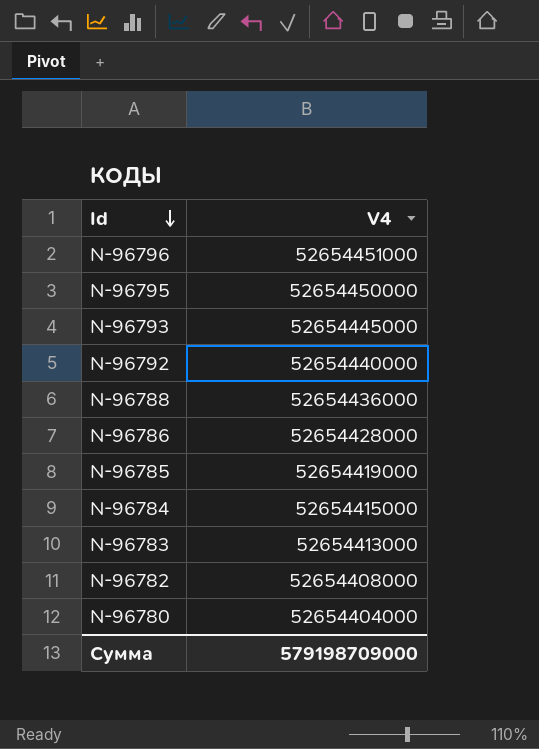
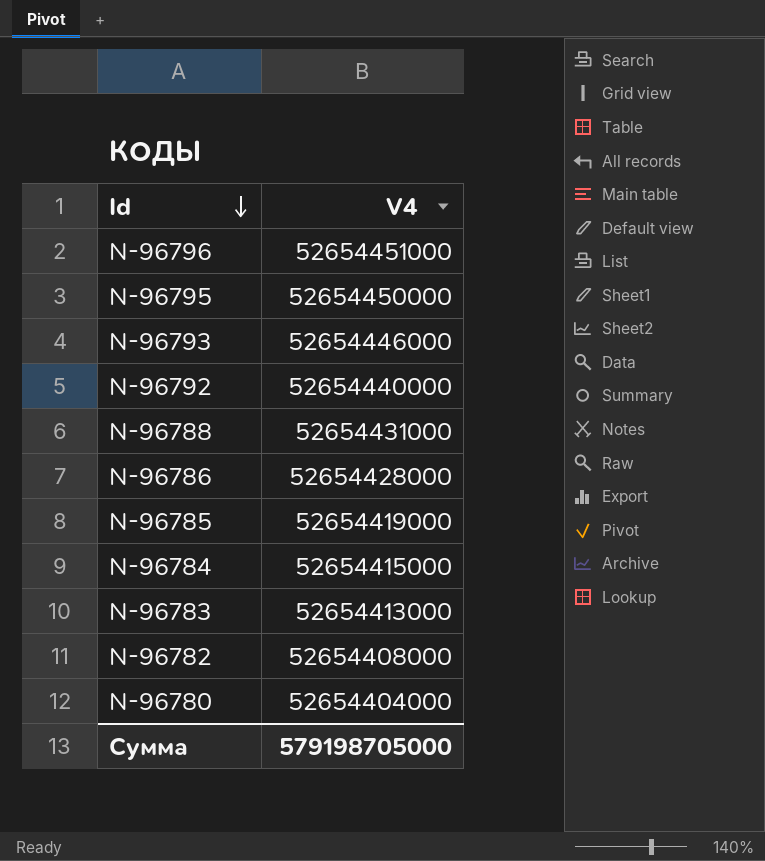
N-96793 | V4: 52654445000 -> 52654446000
N-96788 | V4: 52654436000 -> 52654431000
Сумма | V4: 579198709000 -> 579198705000

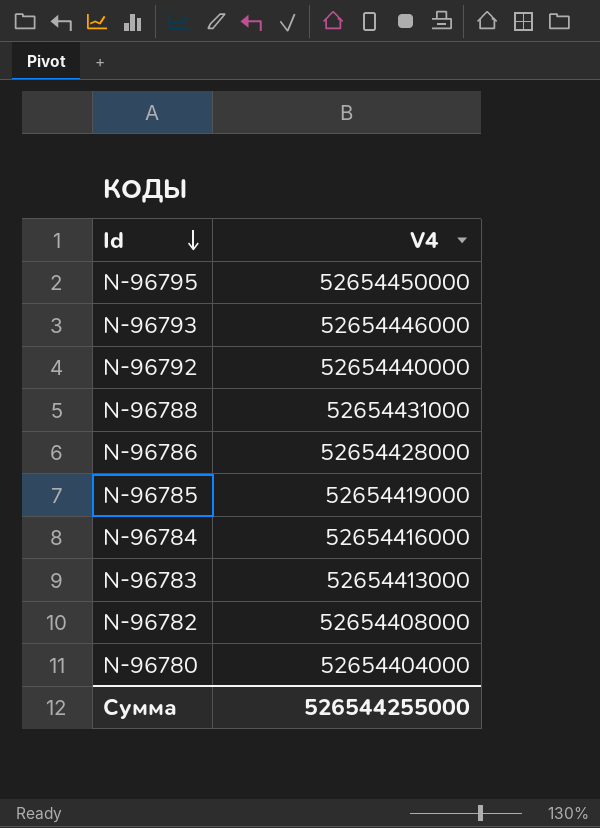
row N-96796: 52654451000 -> none
N-96784 | V4: 52654415000 -> 52654416000
Сумма | V4: 579198705000 -> 526544255000

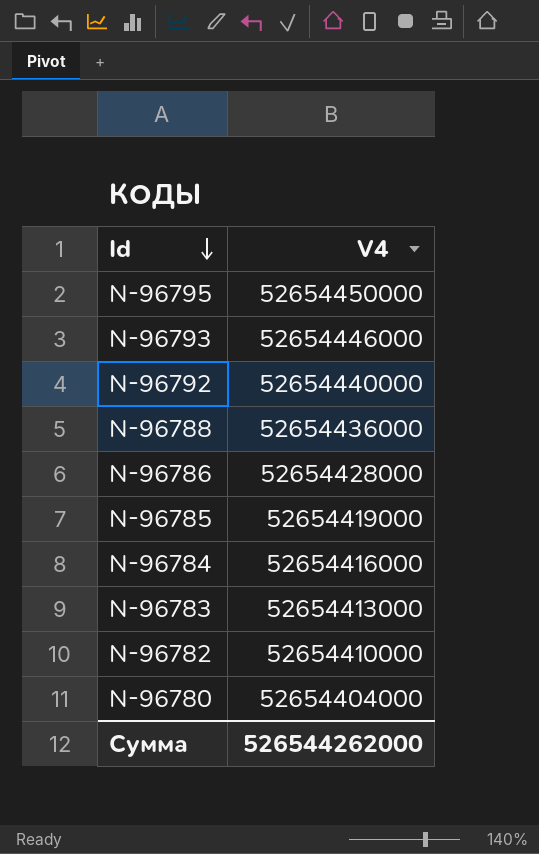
N-96788 | V4: 52654431000 -> 52654436000
N-96782 | V4: 52654408000 -> 52654410000
Сумма | V4: 526544255000 -> 526544262000

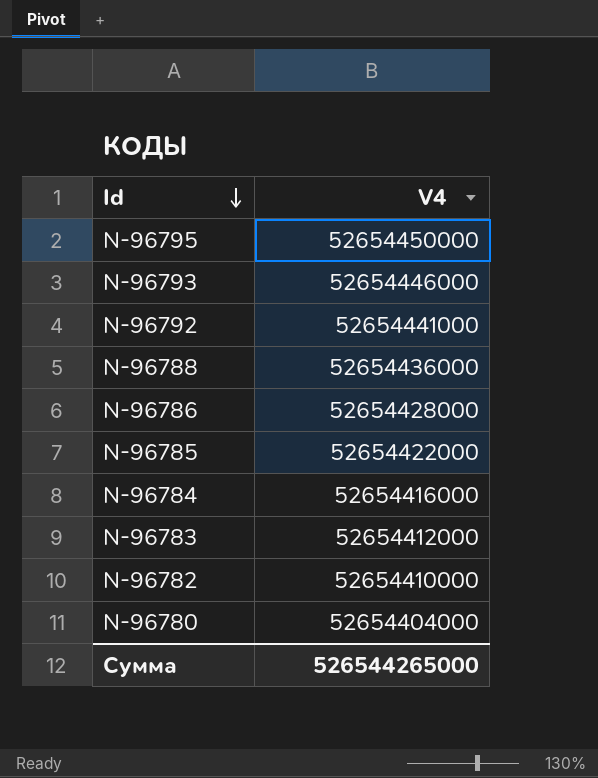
N-96792 | V4: 52654440000 -> 52654441000
N-96785 | V4: 52654419000 -> 52654422000
N-96783 | V4: 52654413000 -> 52654412000
Сумма | V4: 526544262000 -> 526544265000

